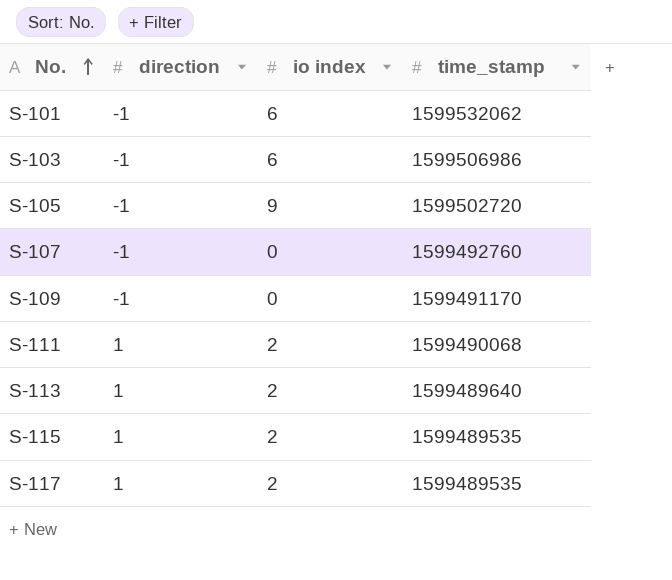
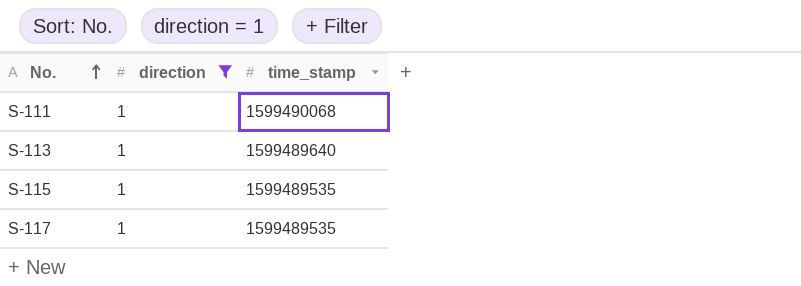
filter: none -> direction = 1
column io index | position: 3 -> none

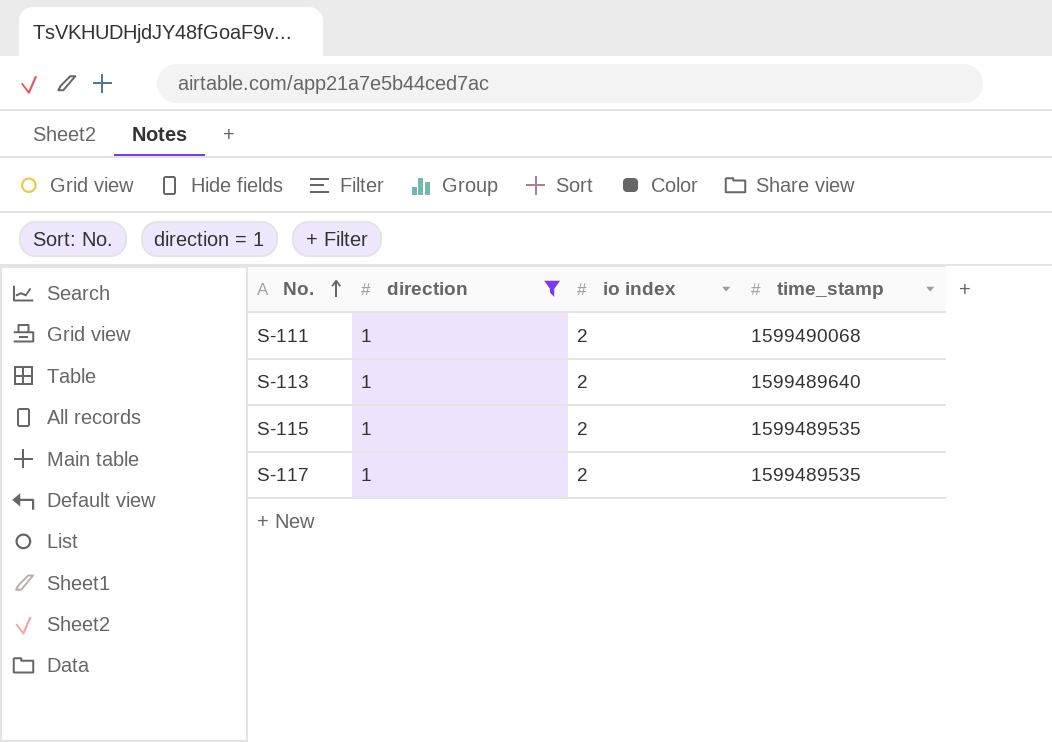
column io index | position: none -> 3

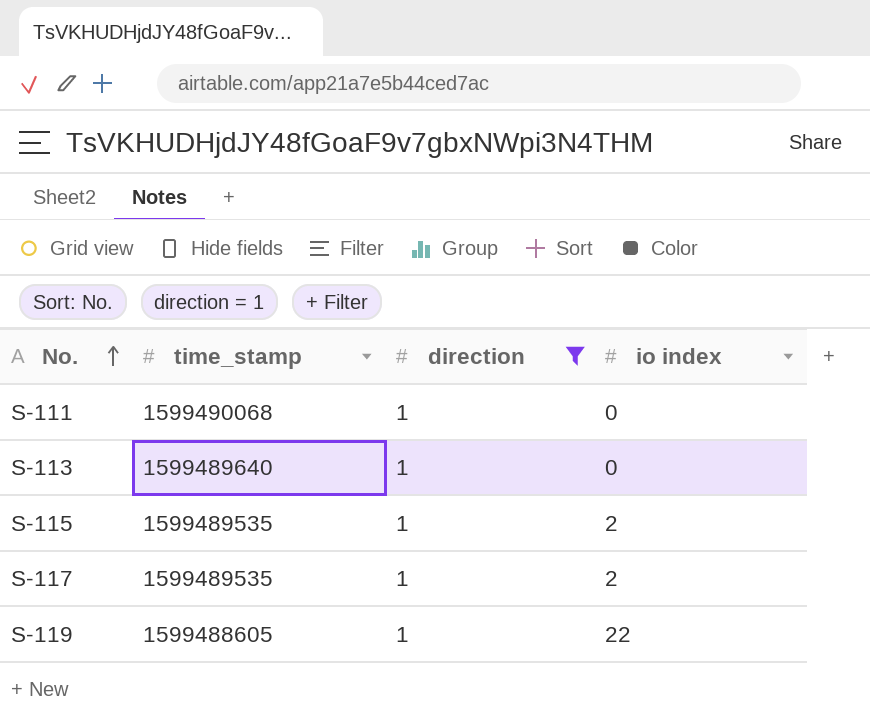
column time_stamp | position: 4 -> 2
S-111 | io index: 2 -> 0
S-113 | io index: 2 -> 0
row S-119: none -> 1599488605 | 1 | 22

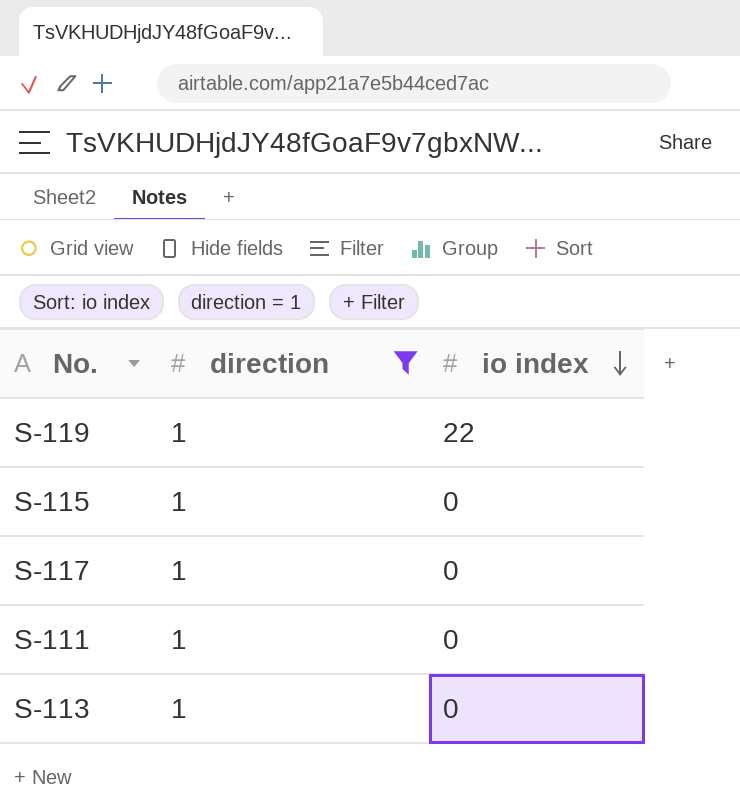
row order: No. ascending -> io index descending
column time_stamp | position: 2 -> none
S-115 | io index: 2 -> 0
S-117 | io index: 2 -> 0

